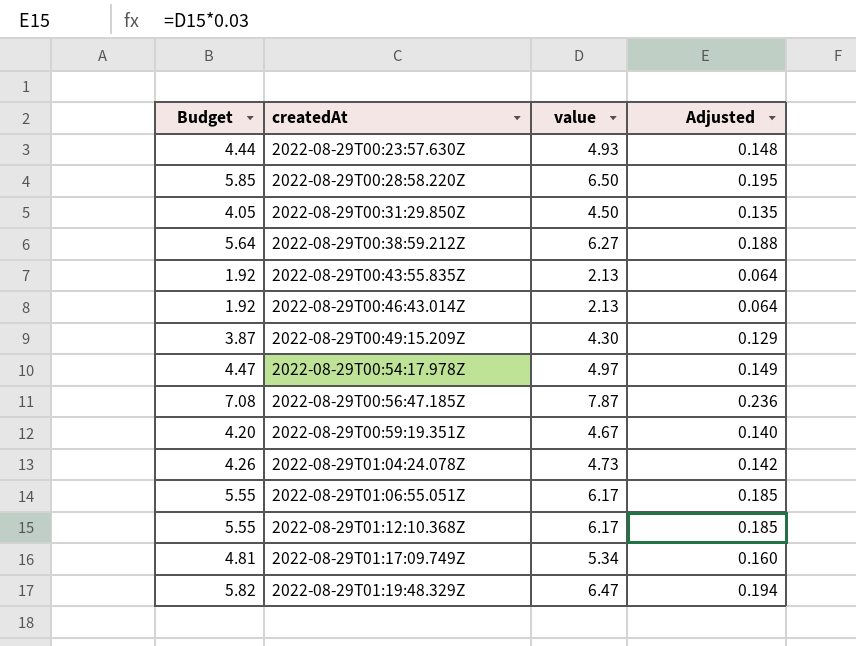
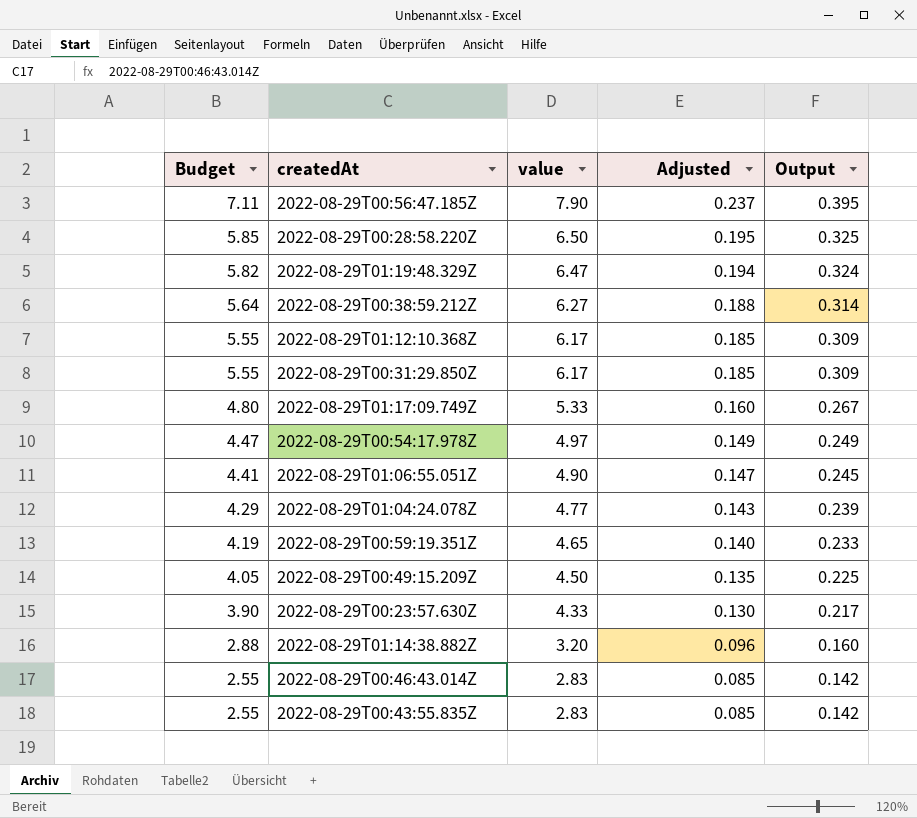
row order: createdAt ascending -> Budget descending
column Output | formula: none -> [value] * 0.05
2022-08-29T00:56:47.185Z | Budget: 7.08 -> 7.11
2022-08-29T00:56:47.185Z | value: 7.87 -> 7.90
2022-08-29T00:56:47.185Z | Adjusted: 0.236 -> 0.237
2022-08-29T00:31:29.850Z | Budget: 4.05 -> 5.55
2022-08-29T00:31:29.850Z | value: 4.50 -> 6.17
2022-08-29T00:31:29.850Z | Adjusted: 0.135 -> 0.185
2022-08-29T01:17:09.749Z | Budget: 4.81 -> 4.80
2022-08-29T01:17:09.749Z | value: 5.34 -> 5.33
2022-08-29T01:06:55.051Z | Budget: 5.55 -> 4.41
2022-08-29T01:06:55.051Z | value: 6.17 -> 4.90
2022-08-29T01:06:55.051Z | Adjusted: 0.185 -> 0.147
2022-08-29T01:04:24.078Z | Budget: 4.26 -> 4.29
2022-08-29T01:04:24.078Z | value: 4.73 -> 4.77
2022-08-29T01:04:24.078Z | Adjusted: 0.142 -> 0.143
2022-08-29T00:59:19.351Z | Budget: 4.20 -> 4.19
2022-08-29T00:59:19.351Z | value: 4.67 -> 4.65
2022-08-29T00:49:15.209Z | Budget: 3.87 -> 4.05
2022-08-29T00:49:15.209Z | value: 4.30 -> 4.50
2022-08-29T00:49:15.209Z | Adjusted: 0.129 -> 0.135
2022-08-29T00:23:57.630Z | Budget: 4.44 -> 3.90
2022-08-29T00:23:57.630Z | value: 4.93 -> 4.33
2022-08-29T00:23:57.630Z | Adjusted: 0.148 -> 0.130
row 2022-08-29T01:14:38.882Z: none -> 2.88 | 3.20 | 0.096 | 0.160
2022-08-29T00:46:43.014Z | Budget: 1.92 -> 2.55
2022-08-29T00:46:43.014Z | value: 2.13 -> 2.83
2022-08-29T00:46:43.014Z | Adjusted: 0.064 -> 0.085
2022-08-29T00:43:55.835Z | Budget: 1.92 -> 2.55
2022-08-29T00:43:55.835Z | value: 2.13 -> 2.83
2022-08-29T00:43:55.835Z | Adjusted: 0.064 -> 0.085

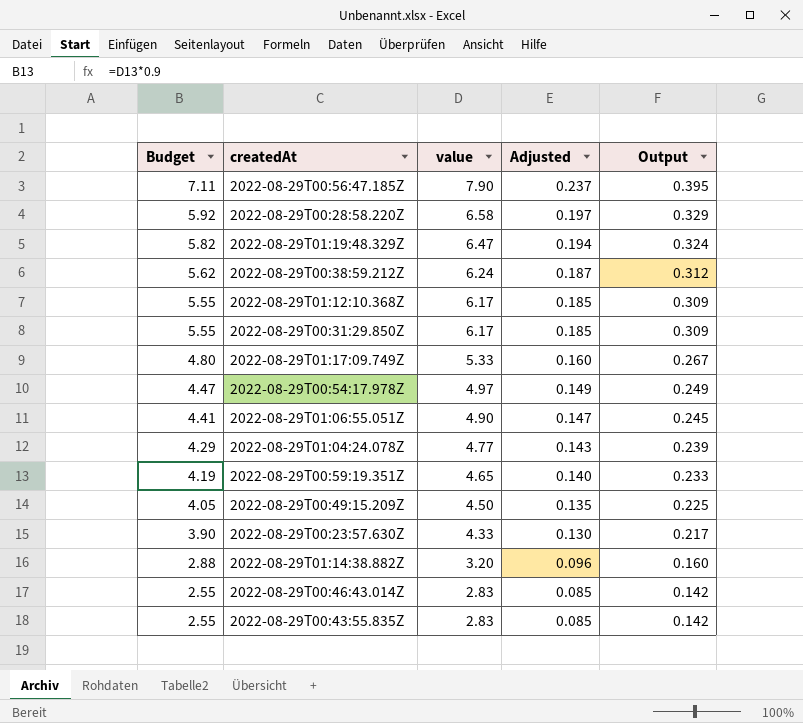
2022-08-29T00:28:58.220Z | Budget: 5.85 -> 5.92
2022-08-29T00:28:58.220Z | value: 6.50 -> 6.58
2022-08-29T00:28:58.220Z | Adjusted: 0.195 -> 0.197
2022-08-29T00:28:58.220Z | Output: 0.325 -> 0.329
2022-08-29T00:38:59.212Z | Budget: 5.64 -> 5.62
2022-08-29T00:38:59.212Z | value: 6.27 -> 6.24
2022-08-29T00:38:59.212Z | Adjusted: 0.188 -> 0.187
2022-08-29T00:38:59.212Z | Output: 0.314 -> 0.312

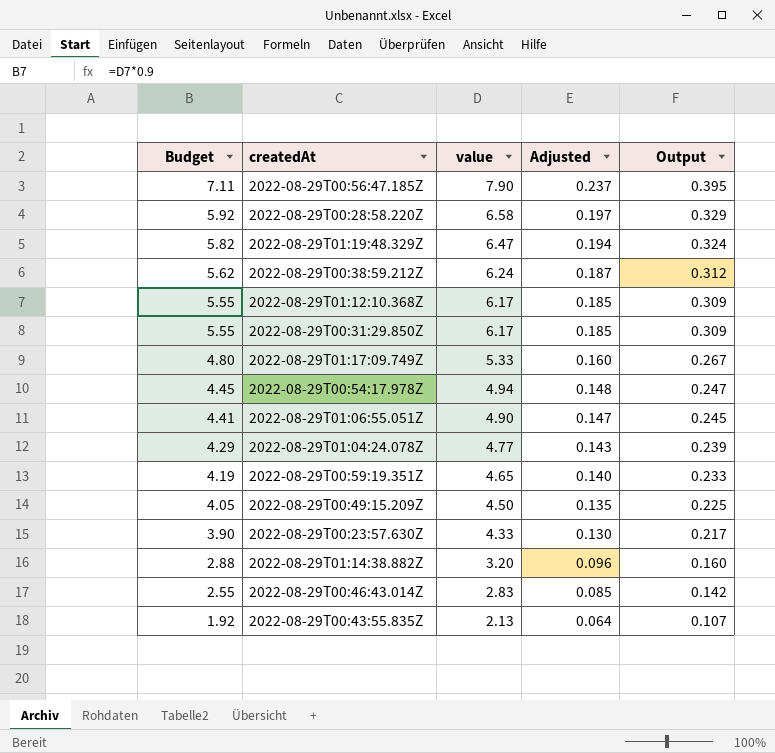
2022-08-29T00:54:17.978Z | Budget: 4.47 -> 4.45
2022-08-29T00:54:17.978Z | value: 4.97 -> 4.94
2022-08-29T00:54:17.978Z | Adjusted: 0.149 -> 0.148
2022-08-29T00:54:17.978Z | Output: 0.249 -> 0.247
2022-08-29T00:43:55.835Z | Budget: 2.55 -> 1.92
2022-08-29T00:43:55.835Z | value: 2.83 -> 2.13
2022-08-29T00:43:55.835Z | Adjusted: 0.085 -> 0.064
2022-08-29T00:43:55.835Z | Output: 0.142 -> 0.107

